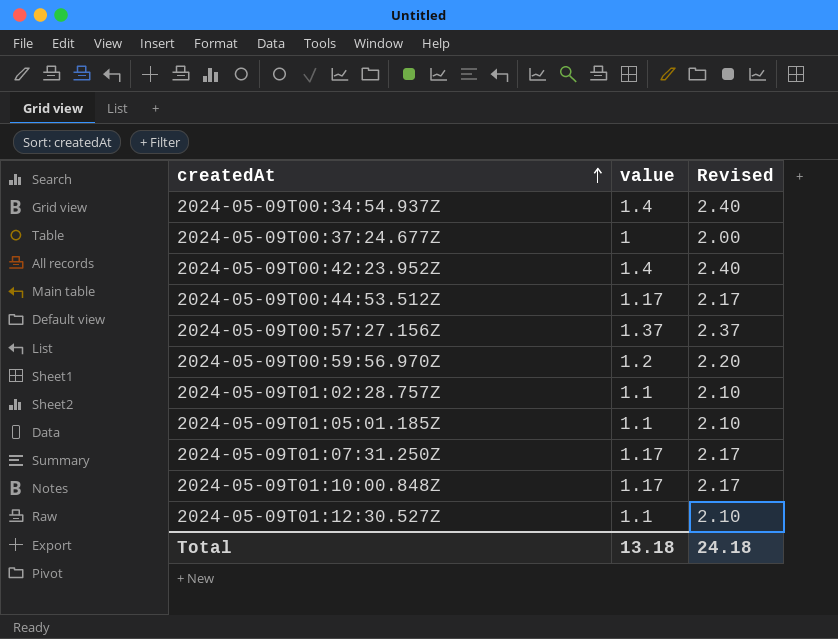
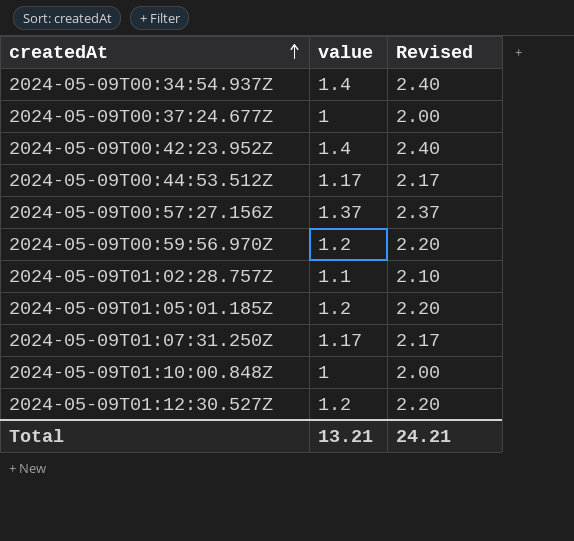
2024-05-09T01:05:01.185Z | value: 1.1 -> 1.2
2024-05-09T01:05:01.185Z | Revised: 2.10 -> 2.20
2024-05-09T01:10:00.848Z | value: 1.17 -> 1
2024-05-09T01:10:00.848Z | Revised: 2.17 -> 2.00
2024-05-09T01:12:30.527Z | value: 1.1 -> 1.2
2024-05-09T01:12:30.527Z | Revised: 2.10 -> 2.20
Total | value: 13.18 -> 13.21
Total | Revised: 24.18 -> 24.21

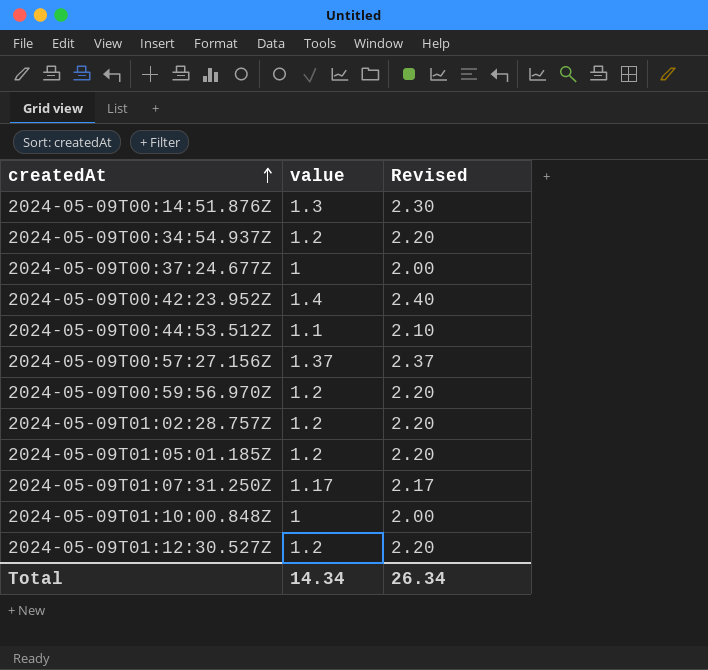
row 2024-05-09T00:14:51.876Z: none -> 1.3 | 2.30
2024-05-09T00:34:54.937Z | value: 1.4 -> 1.2
2024-05-09T00:34:54.937Z | Revised: 2.40 -> 2.20
2024-05-09T00:44:53.512Z | value: 1.17 -> 1.1
2024-05-09T00:44:53.512Z | Revised: 2.17 -> 2.10
2024-05-09T01:02:28.757Z | value: 1.1 -> 1.2
2024-05-09T01:02:28.757Z | Revised: 2.10 -> 2.20
Total | value: 13.21 -> 14.34
Total | Revised: 24.21 -> 26.34

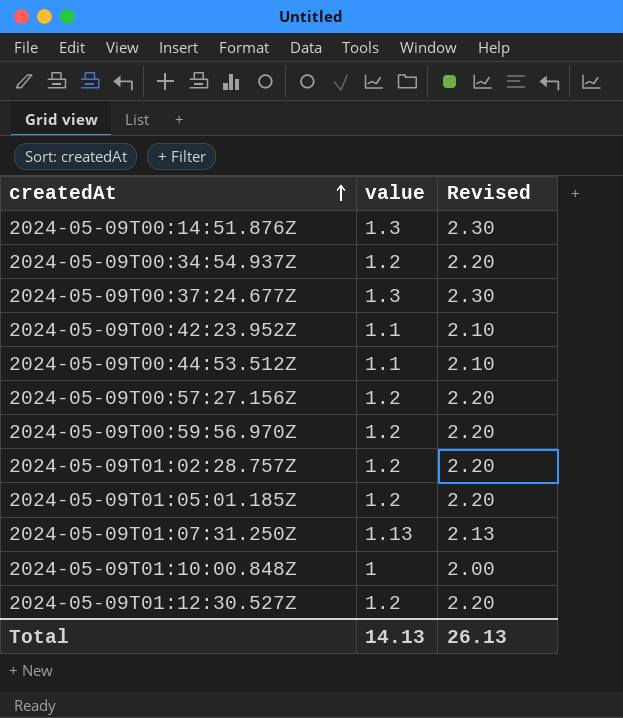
2024-05-09T00:37:24.677Z | value: 1 -> 1.3
2024-05-09T00:37:24.677Z | Revised: 2.00 -> 2.30
2024-05-09T00:42:23.952Z | value: 1.4 -> 1.1
2024-05-09T00:42:23.952Z | Revised: 2.40 -> 2.10
2024-05-09T00:57:27.156Z | value: 1.37 -> 1.2
2024-05-09T00:57:27.156Z | Revised: 2.37 -> 2.20
2024-05-09T01:07:31.250Z | value: 1.17 -> 1.13
2024-05-09T01:07:31.250Z | Revised: 2.17 -> 2.13
Total | value: 14.34 -> 14.13
Total | Revised: 26.34 -> 26.13

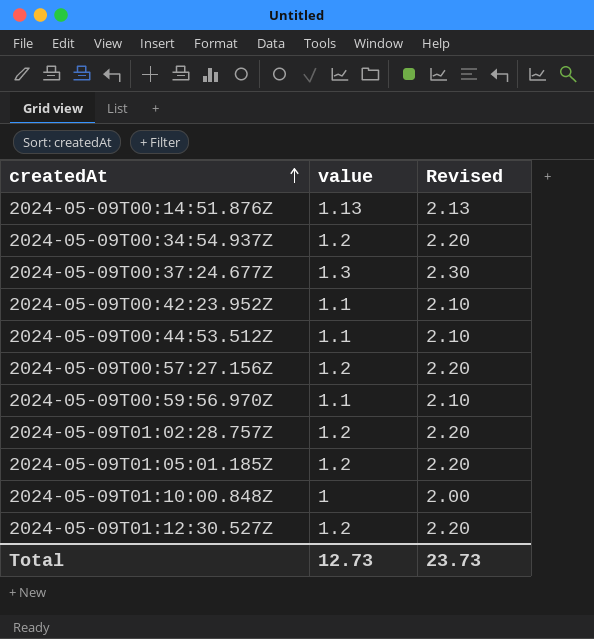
row 2024-05-09T01:07:31.250Z: 1.13 | 2.13 -> none
2024-05-09T00:14:51.876Z | value: 1.3 -> 1.13
2024-05-09T00:14:51.876Z | Revised: 2.30 -> 2.13
2024-05-09T00:59:56.970Z | value: 1.2 -> 1.1
2024-05-09T00:59:56.970Z | Revised: 2.20 -> 2.10
Total | value: 14.13 -> 12.73
Total | Revised: 26.13 -> 23.73

